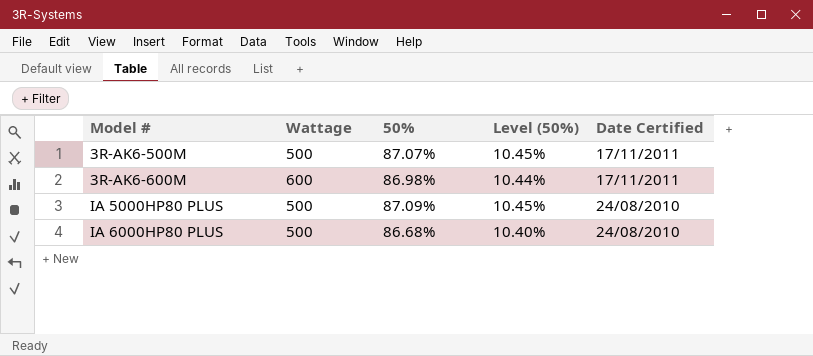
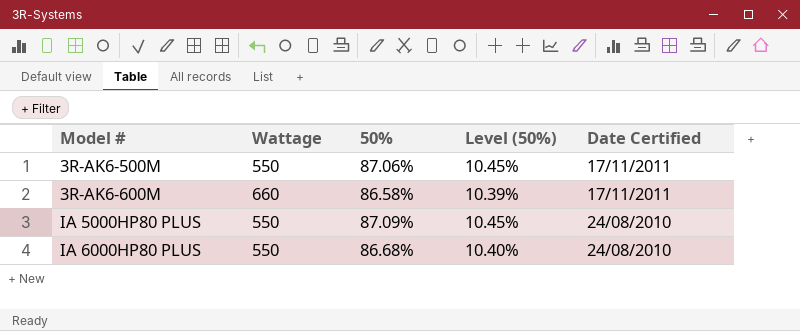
3R-AK6-500M | Wattage: 500 -> 550
3R-AK6-500M | 50%: 87.07% -> 87.06%
3R-AK6-600M | Wattage: 600 -> 660
3R-AK6-600M | 50%: 86.98% -> 86.58%
3R-AK6-600M | Level (50%): 10.44% -> 10.39%
IA 5000HP80 PLUS | Wattage: 500 -> 550
IA 6000HP80 PLUS | Wattage: 500 -> 550

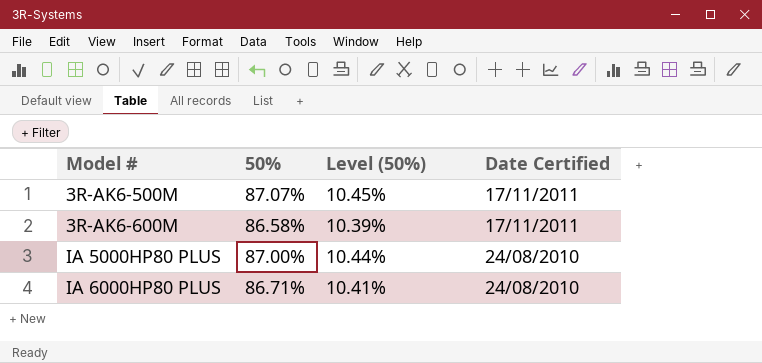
column Wattage | position: 2 -> none
3R-AK6-500M | 50%: 87.06% -> 87.07%
IA 5000HP80 PLUS | 50%: 87.09% -> 87.00%
IA 5000HP80 PLUS | Level (50%): 10.45% -> 10.44%
IA 6000HP80 PLUS | 50%: 86.68% -> 86.71%
IA 6000HP80 PLUS | Level (50%): 10.40% -> 10.41%

